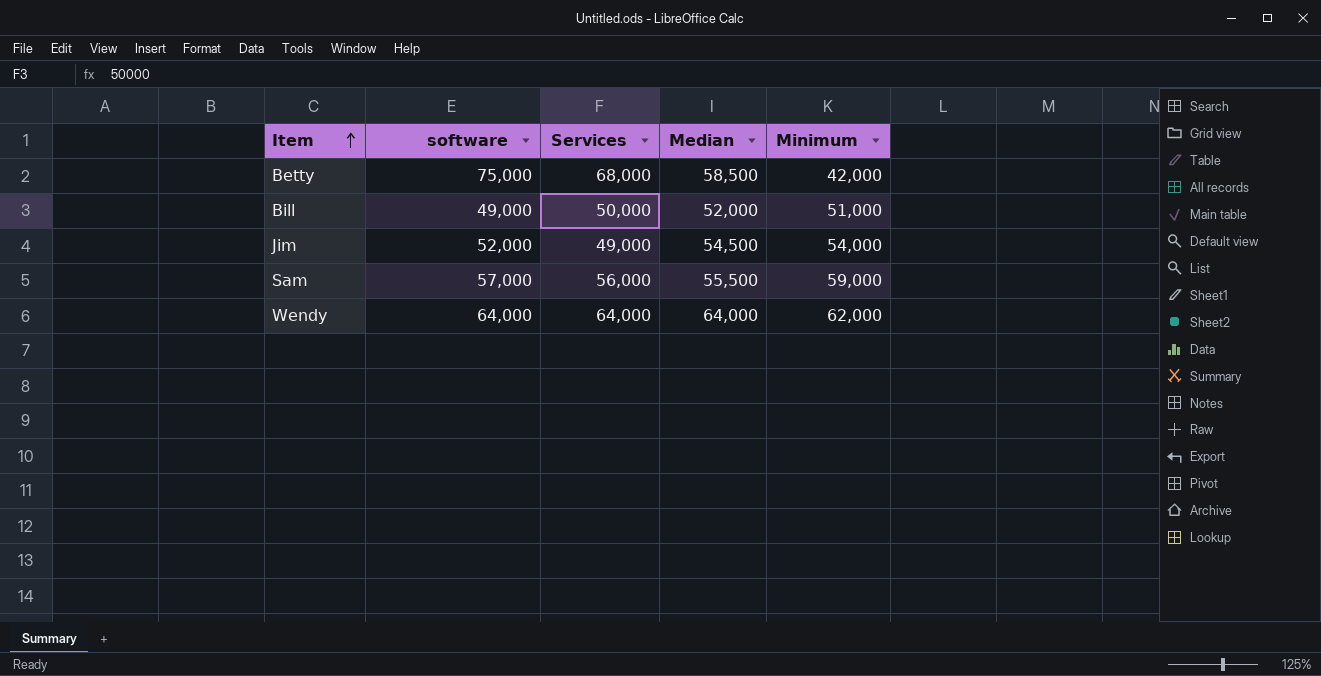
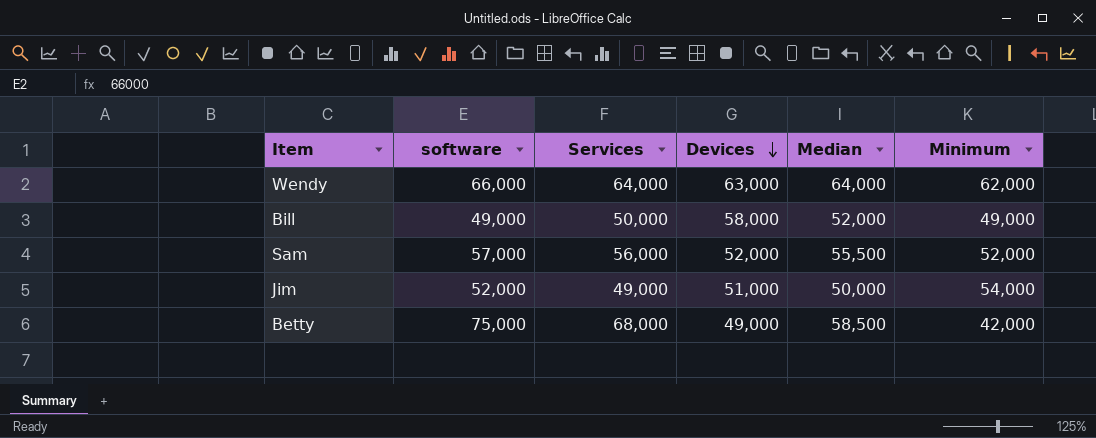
row order: Item ascending -> Devices descending
column Devices | position: none -> 4
Wendy | software: 64,000 -> 66,000
Bill | Minimum: 51,000 -> 49,000
Sam | Minimum: 59,000 -> 52,000
Jim | Median: 54,500 -> 50,000

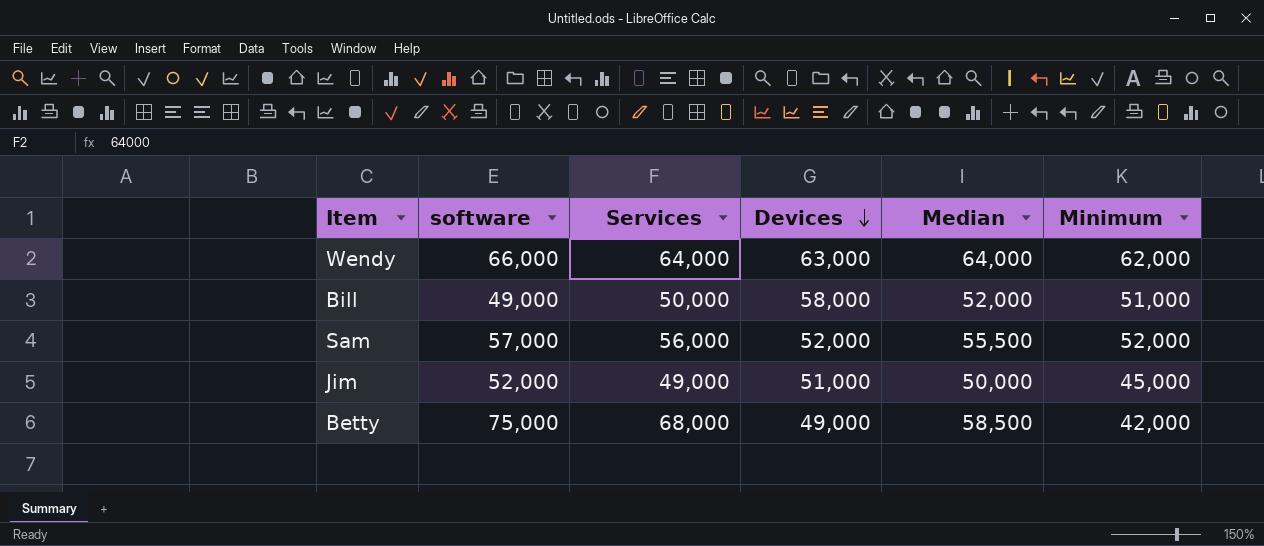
Bill | Minimum: 49,000 -> 51,000
Jim | Minimum: 54,000 -> 45,000

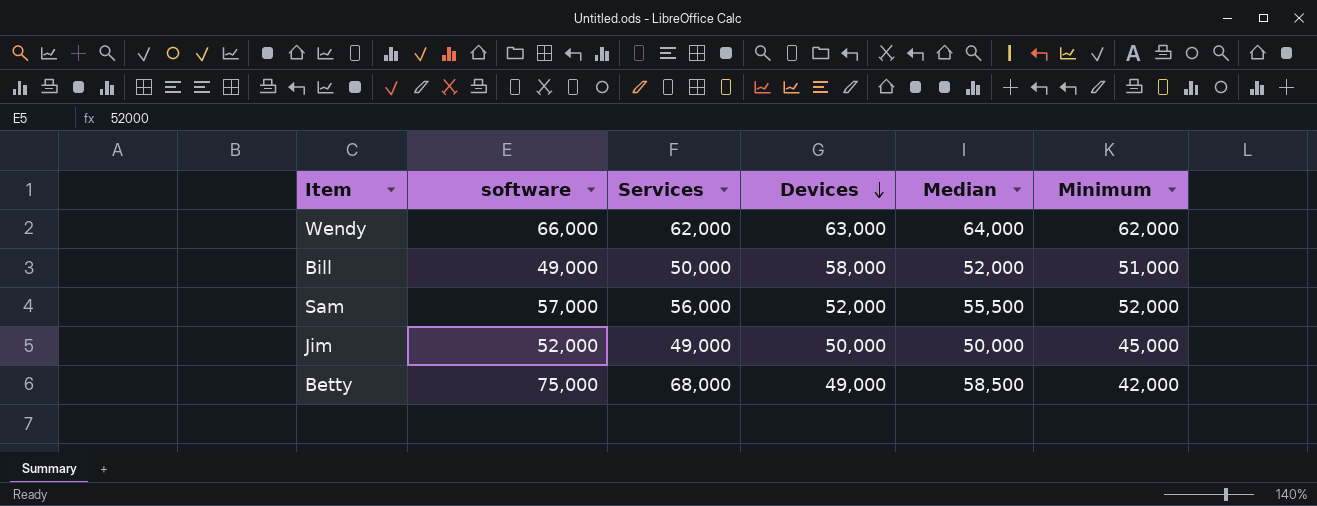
Wendy | Services: 64,000 -> 62,000
Jim | Devices: 51,000 -> 50,000

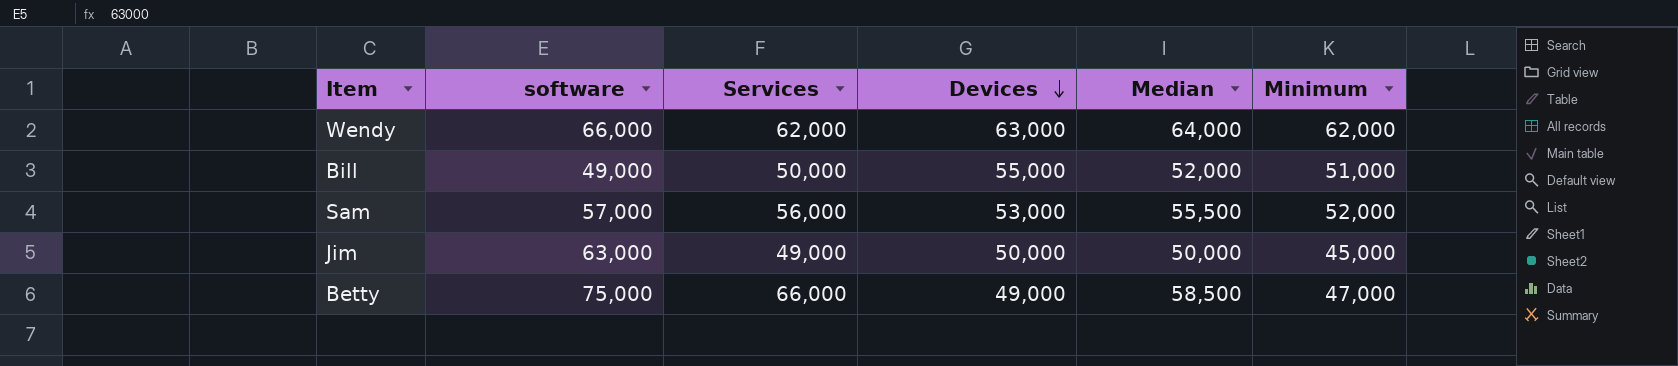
Bill | Devices: 58,000 -> 55,000
Sam | Devices: 52,000 -> 53,000
Jim | software: 52,000 -> 63,000
Betty | Services: 68,000 -> 66,000
Betty | Minimum: 42,000 -> 47,000

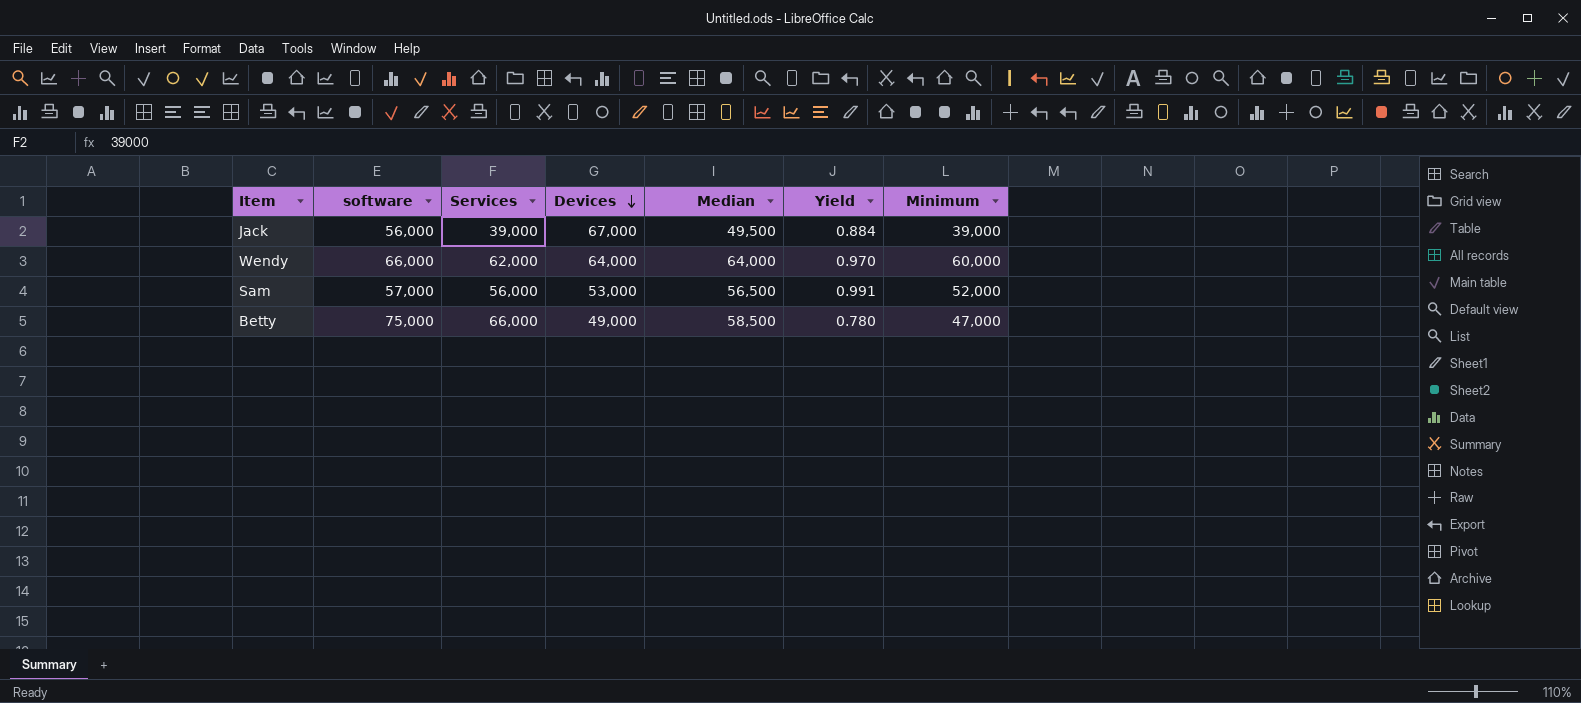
column Yield | formula: none -> [Median] / [software]
row Bill: 49,000 | 50,000 | 55,000 | 52,000 | 51,000 -> none
row Jim: 63,000 | 49,000 | 50,000 | 50,000 | 45,000 -> none
row Jack: none -> 56,000 | 39,000 | 67,000 | 49,500 | 0.884 | 39,000
Wendy | Devices: 63,000 -> 64,000
Wendy | Minimum: 62,000 -> 60,000
Sam | Median: 55,500 -> 56,500

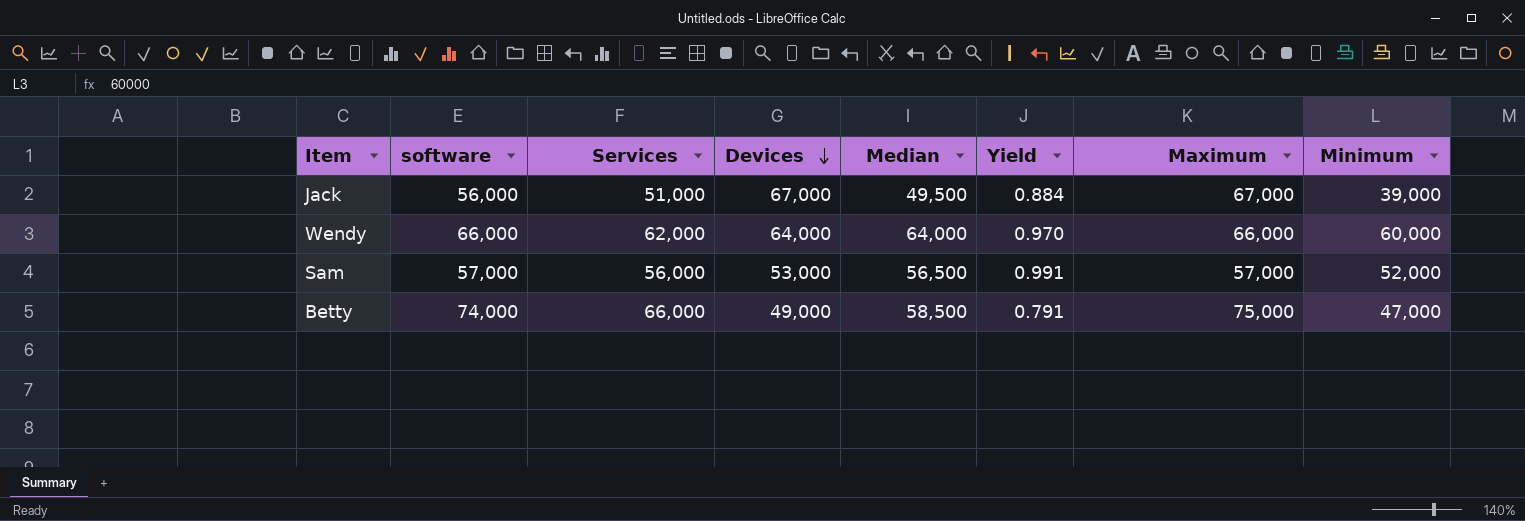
column Maximum | position: none -> 7
Jack | Services: 39,000 -> 51,000
Betty | software: 75,000 -> 74,000
Betty | Yield: 0.780 -> 0.791

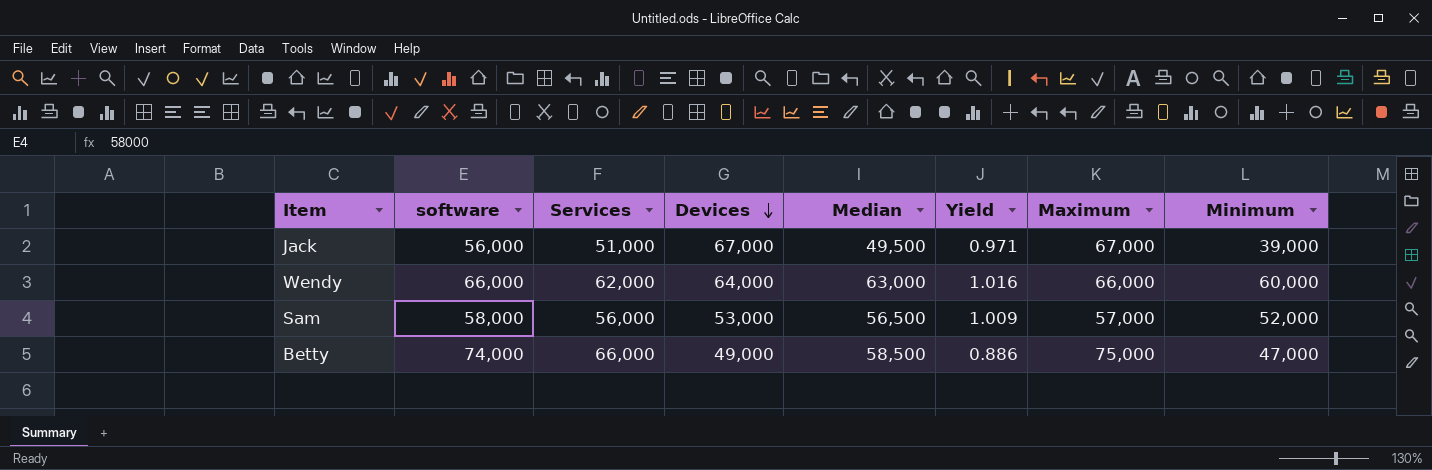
column Yield | formula: [Median] / [software] -> [Median] / [Services]
Wendy | Median: 64,000 -> 63,000
Sam | software: 57,000 -> 58,000

